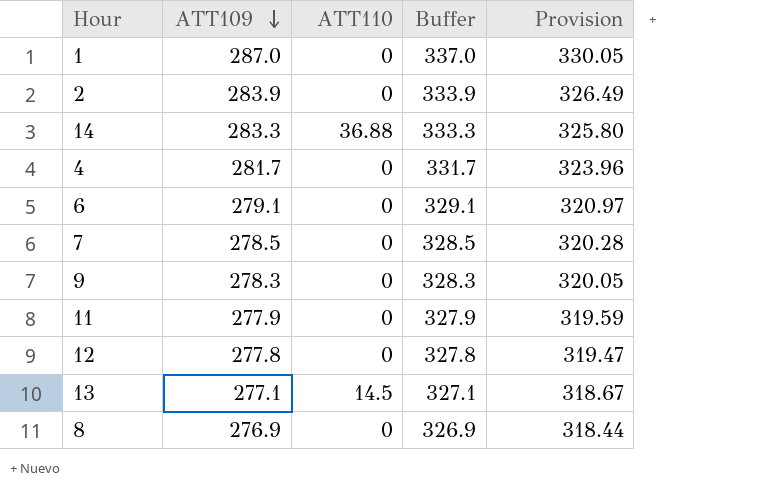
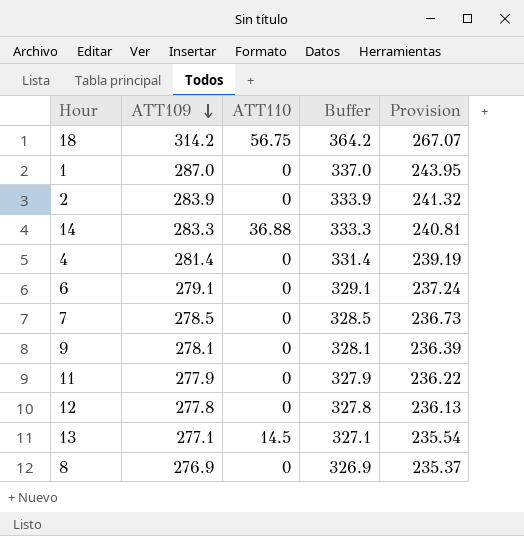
column Provision | formula: [ATT109] * 1.15 -> [ATT109] * 0.85
row 18: none -> 314.2 | 56.75 | 364.2 | 267.07
4 | ATT109: 281.7 -> 281.4
4 | Buffer: 331.7 -> 331.4
9 | ATT109: 278.3 -> 278.1
9 | Buffer: 328.3 -> 328.1

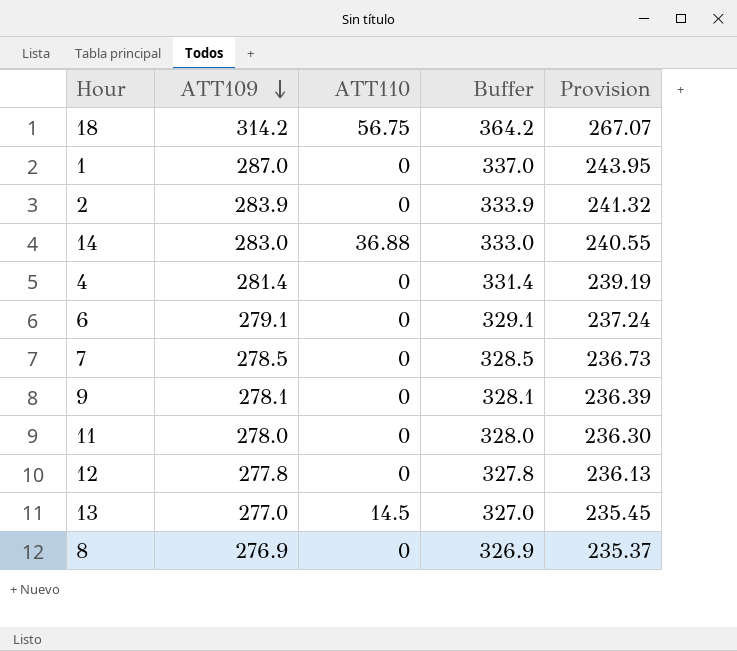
14 | ATT109: 283.3 -> 283.0
14 | Buffer: 333.3 -> 333.0
14 | Provision: 240.81 -> 240.55
11 | ATT109: 277.9 -> 278.0
11 | Buffer: 327.9 -> 328.0
11 | Provision: 236.22 -> 236.30
13 | ATT109: 277.1 -> 277.0
13 | Buffer: 327.1 -> 327.0
13 | Provision: 235.54 -> 235.45

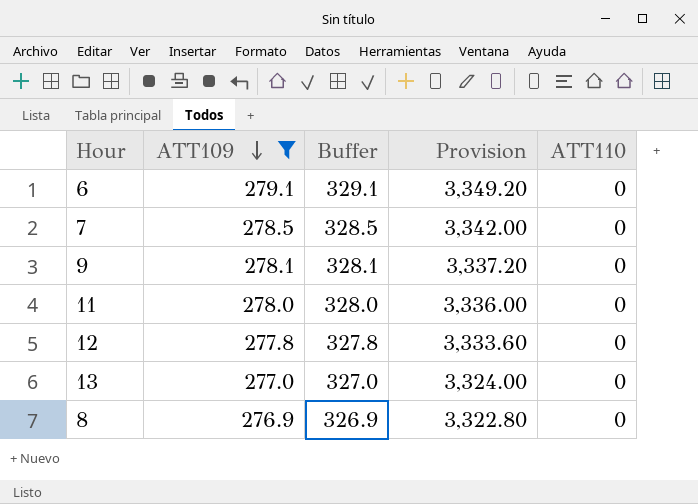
filter: none -> ATT109 <= 279.1
column Provision | formula: [ATT109] * 0.85 -> [ATT109] * 12
column ATT110 | position: 3 -> 5
13 | ATT110: 14.5 -> 0

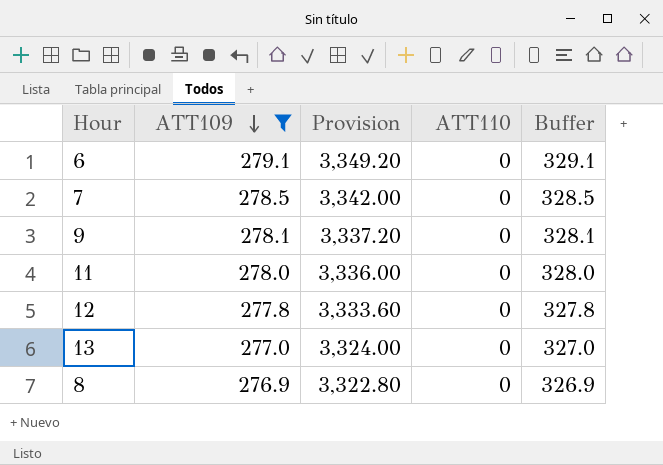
column Buffer | position: 3 -> 5

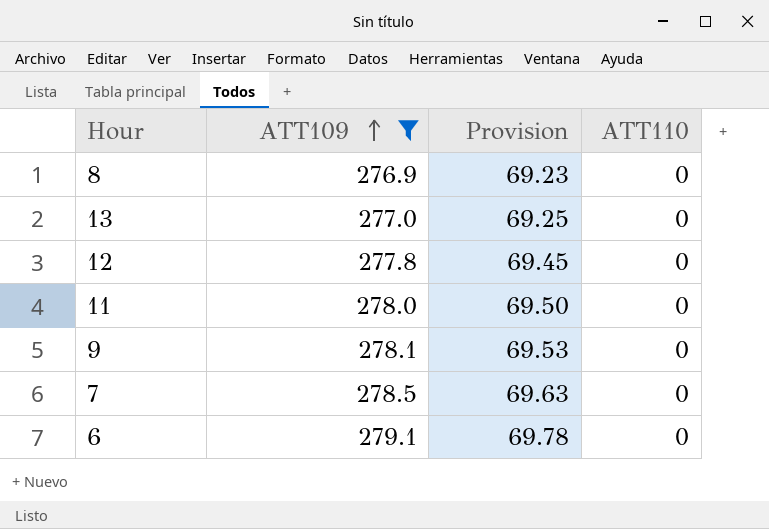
row order: ATT109 descending -> ATT109 ascending
column Buffer | formula: [ATT109] + 50 -> none
column Provision | formula: [ATT109] * 12 -> [ATT109] * 0.25

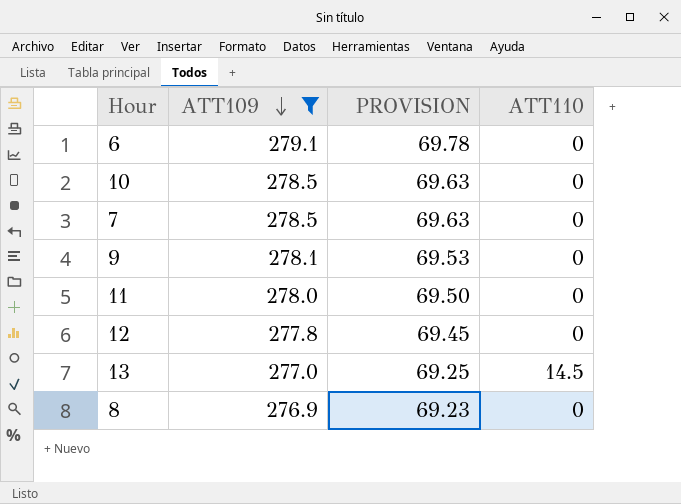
row order: ATT109 ascending -> ATT109 descending
column name: Provision -> PROVISION
row 10: none -> 278.5 | 69.63 | 0
13 | ATT110: 0 -> 14.5

